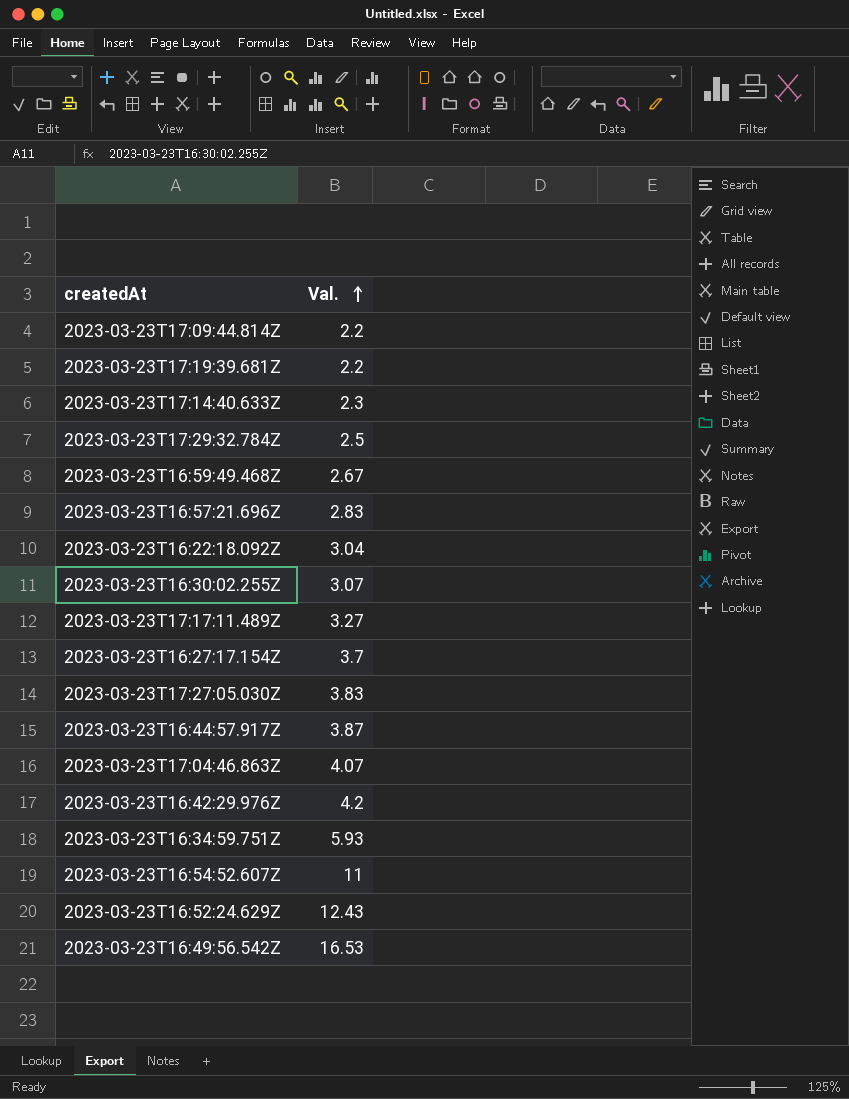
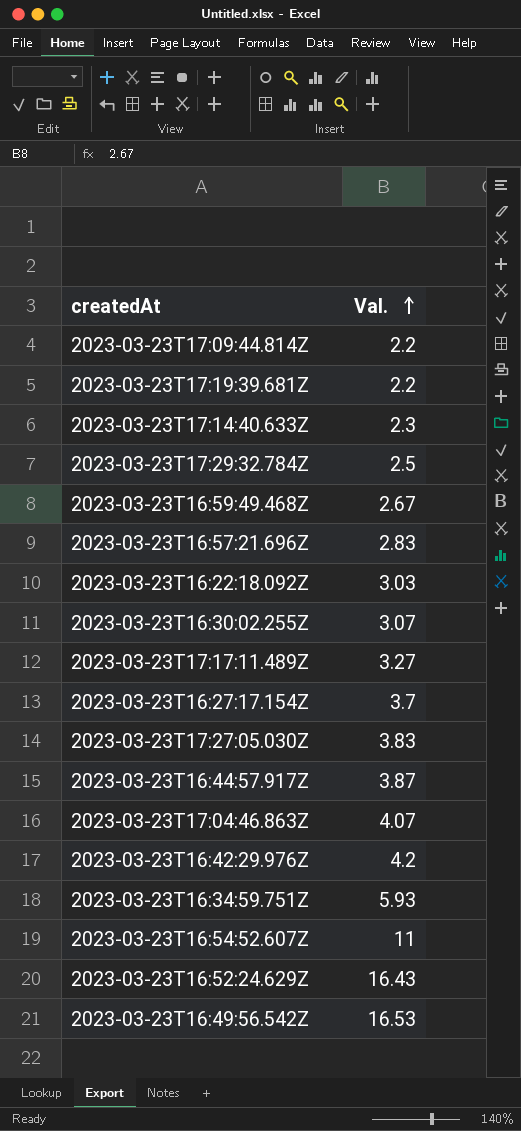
2023-03-23T16:22:18.092Z | Val.: 3.04 -> 3.03
2023-03-23T16:52:24.629Z | Val.: 12.43 -> 16.43

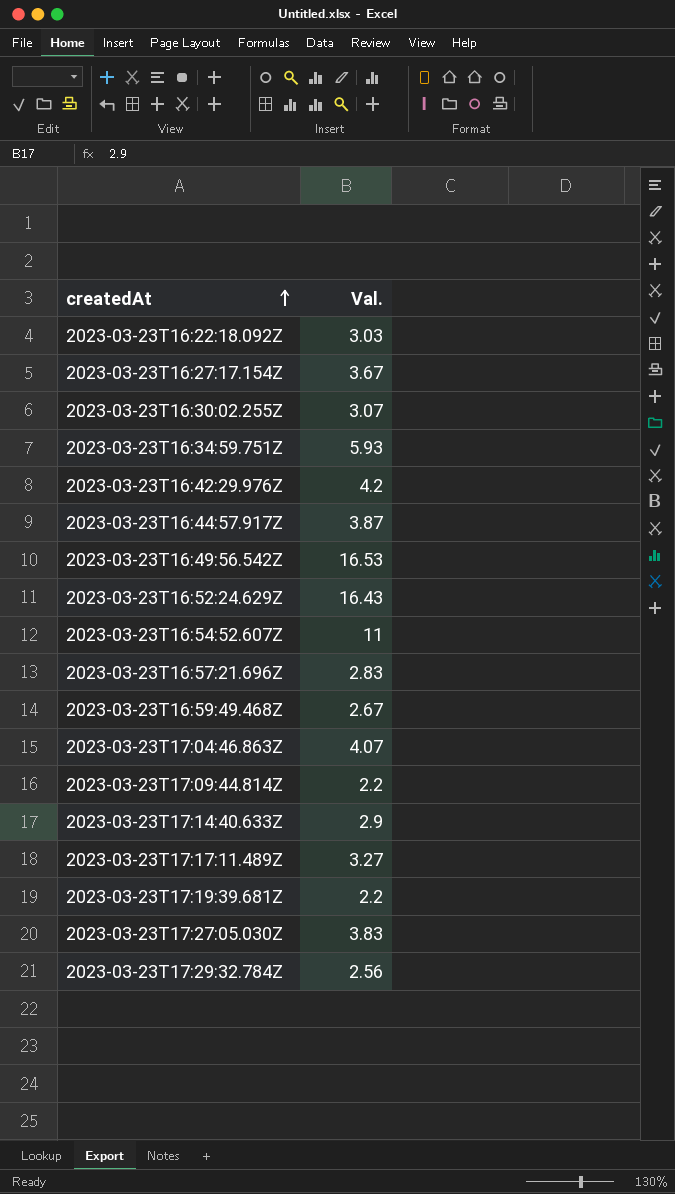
row order: Val. ascending -> createdAt ascending
2023-03-23T16:27:17.154Z | Val.: 3.7 -> 3.67
2023-03-23T17:14:40.633Z | Val.: 2.3 -> 2.9
2023-03-23T17:29:32.784Z | Val.: 2.5 -> 2.56

